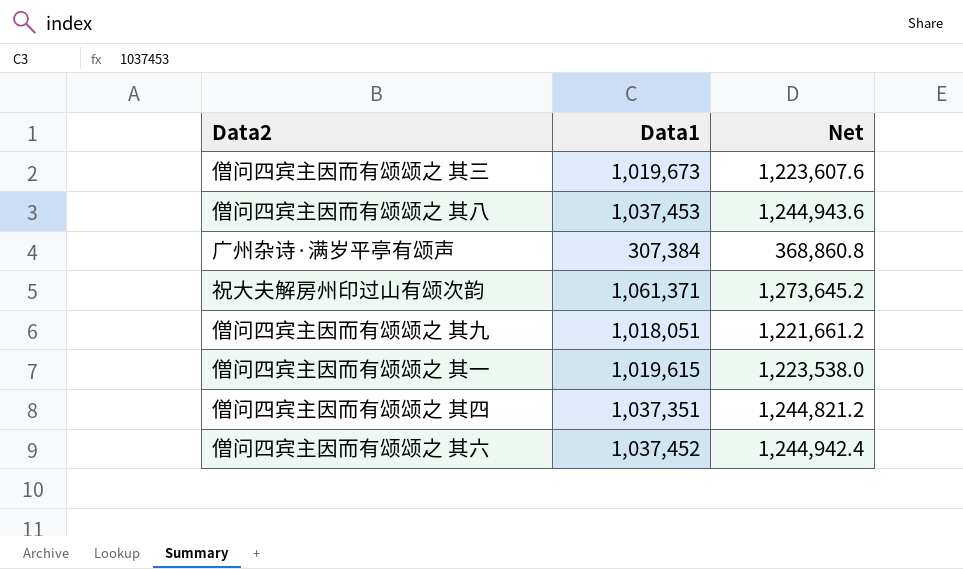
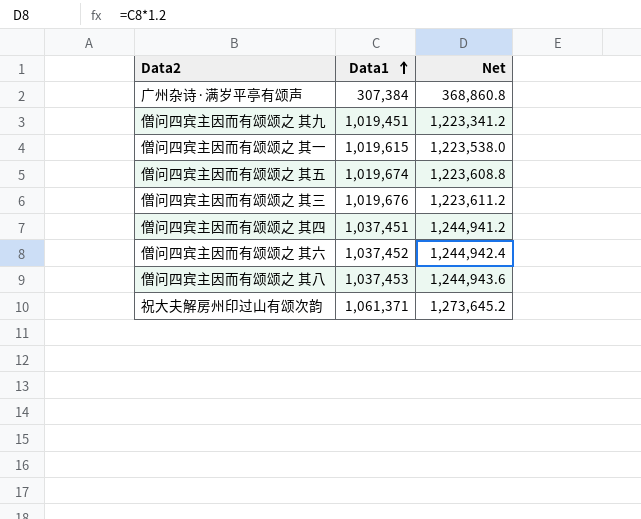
row order: none -> Data1 ascending
僧问四宾主因而有颂颂之 其九 | Data1: 1,018,051 -> 1,019,451
僧问四宾主因而有颂颂之 其九 | Net: 1,221,661.2 -> 1,223,341.2
row 僧问四宾主因而有颂颂之 其五: none -> 1,019,674 | 1,223,608.8
僧问四宾主因而有颂颂之 其三 | Data1: 1,019,673 -> 1,019,676
僧问四宾主因而有颂颂之 其三 | Net: 1,223,607.6 -> 1,223,611.2
僧问四宾主因而有颂颂之 其四 | Data1: 1,037,351 -> 1,037,451
僧问四宾主因而有颂颂之 其四 | Net: 1,244,821.2 -> 1,244,941.2

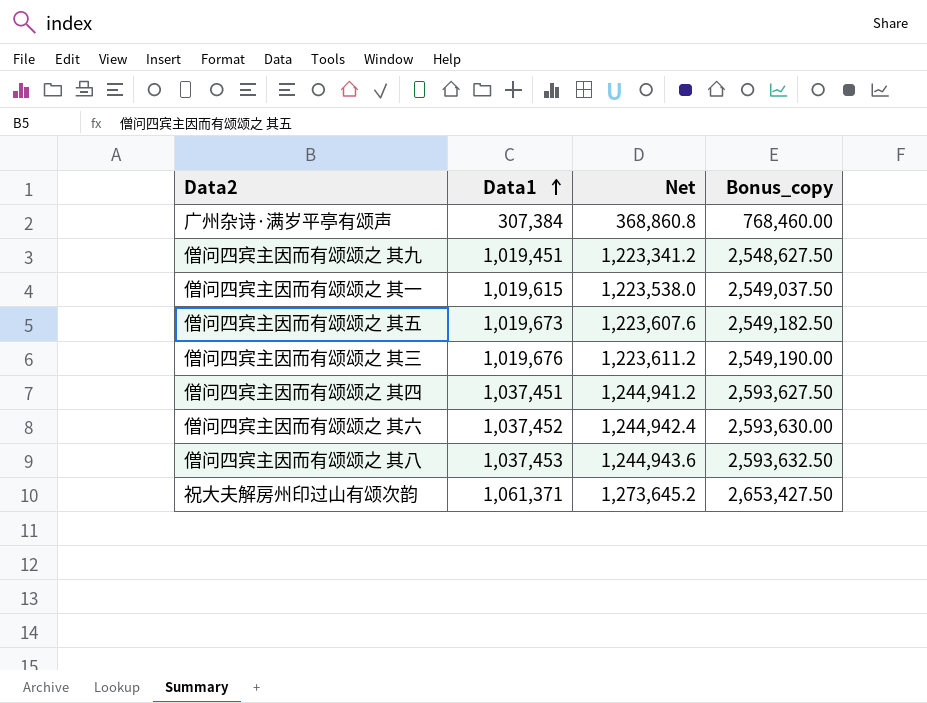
column Bonus_copy | formula: none -> [Data1] * 2.5
僧问四宾主因而有颂颂之 其五 | Data1: 1,019,674 -> 1,019,673
僧问四宾主因而有颂颂之 其五 | Net: 1,223,608.8 -> 1,223,607.6

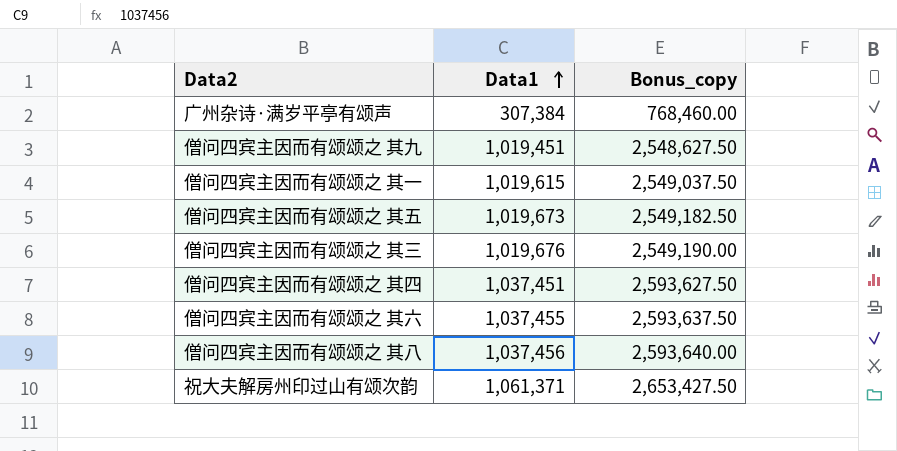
column Net | formula: [Data1] * 1.2 -> none
僧问四宾主因而有颂颂之 其六 | Data1: 1,037,452 -> 1,037,455
僧问四宾主因而有颂颂之 其六 | Bonus_copy: 2,593,630.00 -> 2,593,637.50
僧问四宾主因而有颂颂之 其八 | Data1: 1,037,453 -> 1,037,456
僧问四宾主因而有颂颂之 其八 | Bonus_copy: 2,593,632.50 -> 2,593,640.00

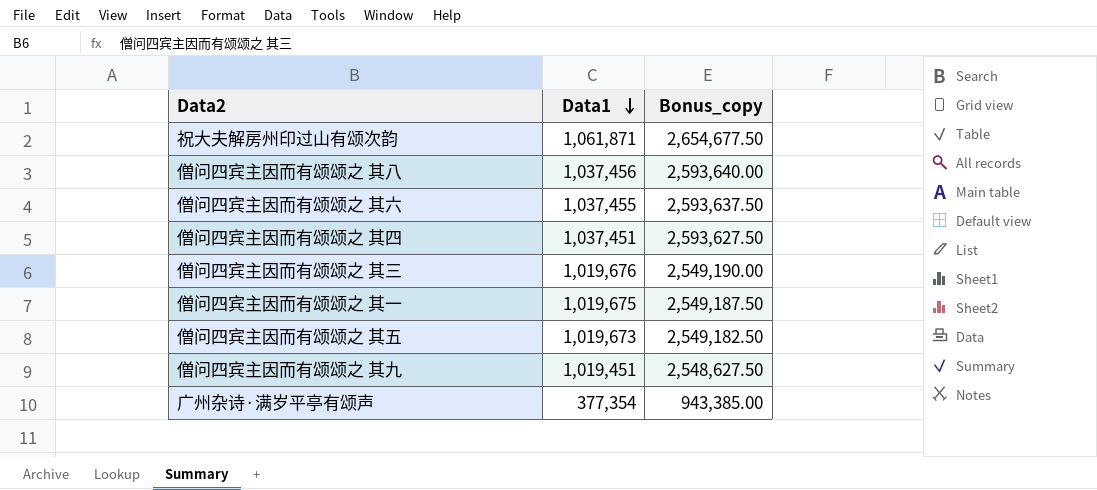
row order: Data1 ascending -> Data1 descending
祝大夫解房州印过山有颂次韵 | Data1: 1,061,371 -> 1,061,871
祝大夫解房州印过山有颂次韵 | Bonus_copy: 2,653,427.50 -> 2,654,677.50
僧问四宾主因而有颂颂之 其一 | Data1: 1,019,615 -> 1,019,675
僧问四宾主因而有颂颂之 其一 | Bonus_copy: 2,549,037.50 -> 2,549,187.50
广州杂诗·满岁平亭有颂声 | Data1: 307,384 -> 377,354
广州杂诗·满岁平亭有颂声 | Bonus_copy: 768,460.00 -> 943,385.00

